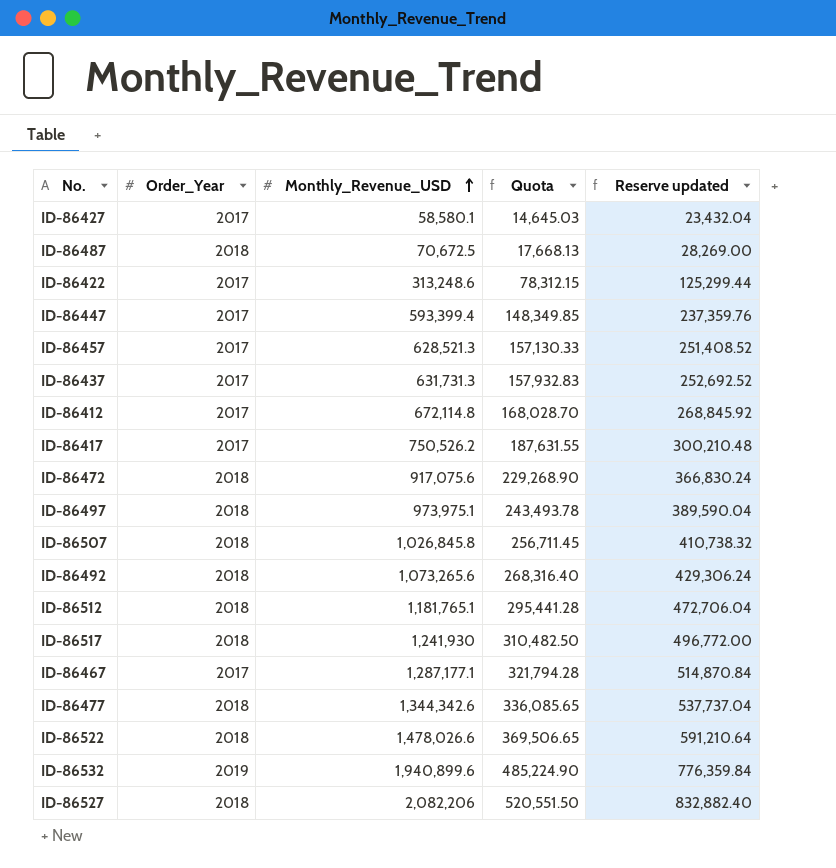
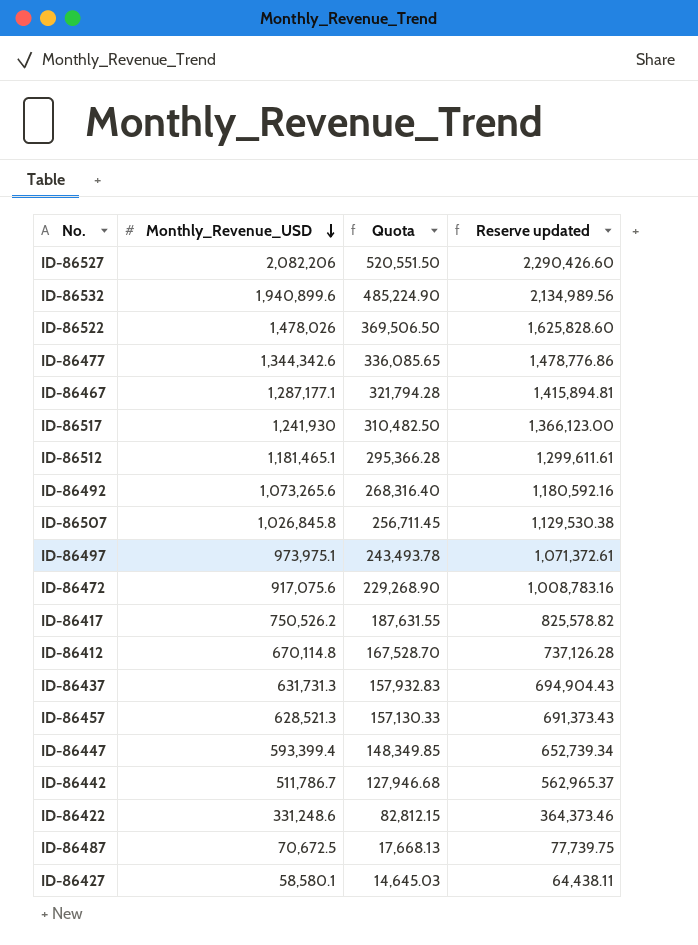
row order: Monthly_Revenue_USD ascending -> Monthly_Revenue_USD descending
column Order_Year | position: 2 -> none
column Reserve updated | formula: [Monthly_Revenue_USD] * 0.4 -> [Monthly_Revenue_USD] * 1.1
ID-86522 | Monthly_Revenue_USD: 1,478,026.6 -> 1,478,026
ID-86522 | Quota: 369,506.65 -> 369,506.50
ID-86512 | Monthly_Revenue_USD: 1,181,765.1 -> 1,181,465.1
ID-86512 | Quota: 295,441.28 -> 295,366.28
ID-86412 | Monthly_Revenue_USD: 672,114.8 -> 670,114.8
ID-86412 | Quota: 168,028.70 -> 167,528.70
row ID-86442: none -> 511,786.7 | 127,946.68 | 562,965.37
ID-86422 | Monthly_Revenue_USD: 313,248.6 -> 331,248.6
ID-86422 | Quota: 78,312.15 -> 82,812.15

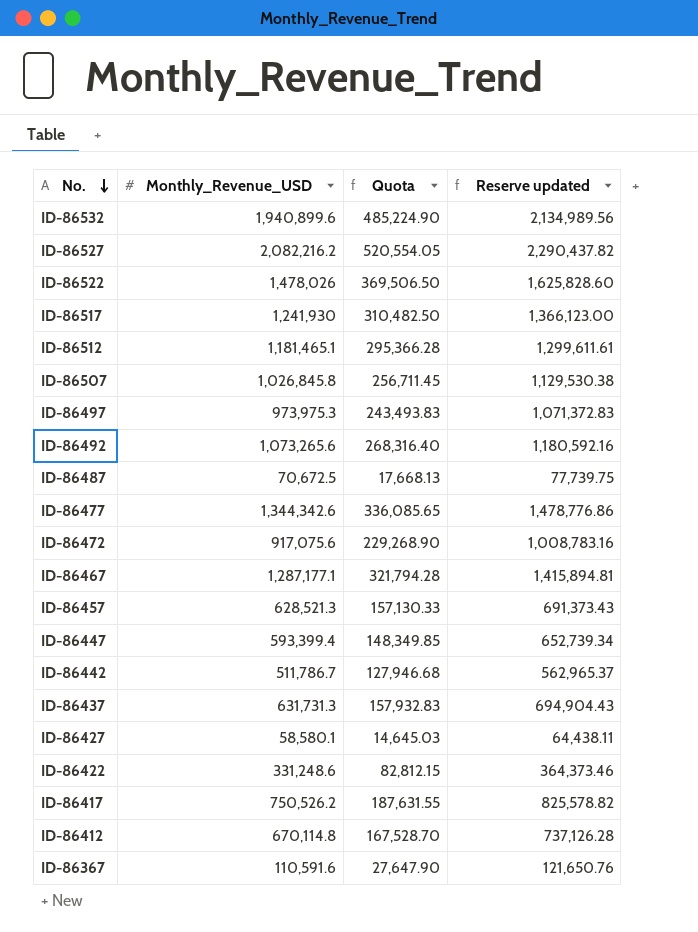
row order: Monthly_Revenue_USD descending -> No. descending
ID-86527 | Monthly_Revenue_USD: 2,082,206 -> 2,082,216.2
ID-86527 | Quota: 520,551.50 -> 520,554.05
ID-86527 | Reserve updated: 2,290,426.60 -> 2,290,437.82
ID-86497 | Monthly_Revenue_USD: 973,975.1 -> 973,975.3
ID-86497 | Quota: 243,493.78 -> 243,493.83
ID-86497 | Reserve updated: 1,071,372.61 -> 1,071,372.83
row ID-86367: none -> 110,591.6 | 27,647.90 | 121,650.76

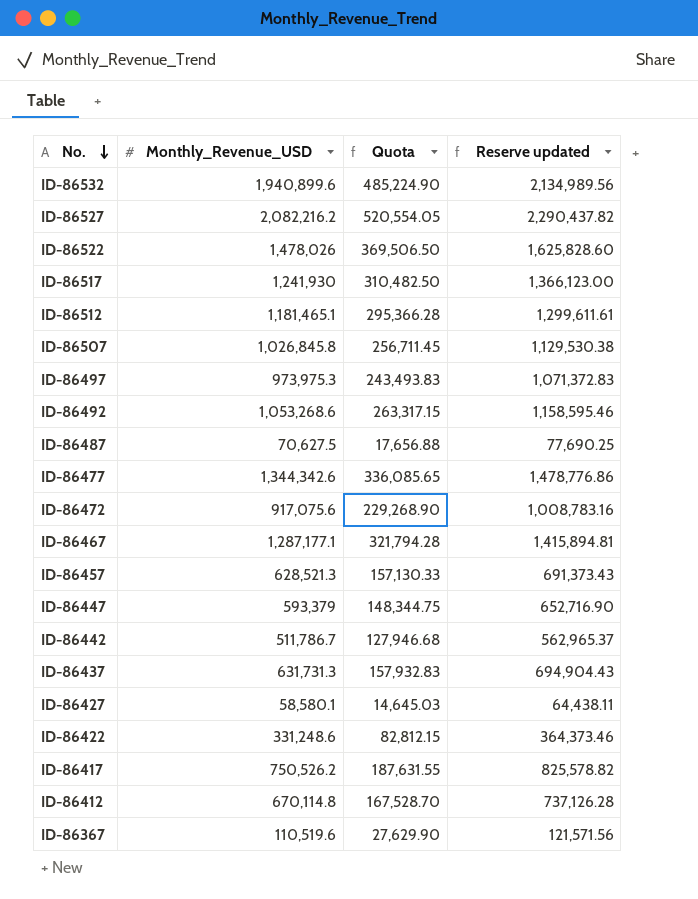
ID-86492 | Monthly_Revenue_USD: 1,073,265.6 -> 1,053,268.6
ID-86492 | Quota: 268,316.40 -> 263,317.15
ID-86492 | Reserve updated: 1,180,592.16 -> 1,158,595.46
ID-86487 | Monthly_Revenue_USD: 70,672.5 -> 70,627.5
ID-86487 | Quota: 17,668.13 -> 17,656.88
ID-86487 | Reserve updated: 77,739.75 -> 77,690.25
ID-86447 | Monthly_Revenue_USD: 593,399.4 -> 593,379
ID-86447 | Quota: 148,349.85 -> 148,344.75
ID-86447 | Reserve updated: 652,739.34 -> 652,716.90
ID-86367 | Monthly_Revenue_USD: 110,591.6 -> 110,519.6
ID-86367 | Quota: 27,647.90 -> 27,629.90
ID-86367 | Reserve updated: 121,650.76 -> 121,571.56

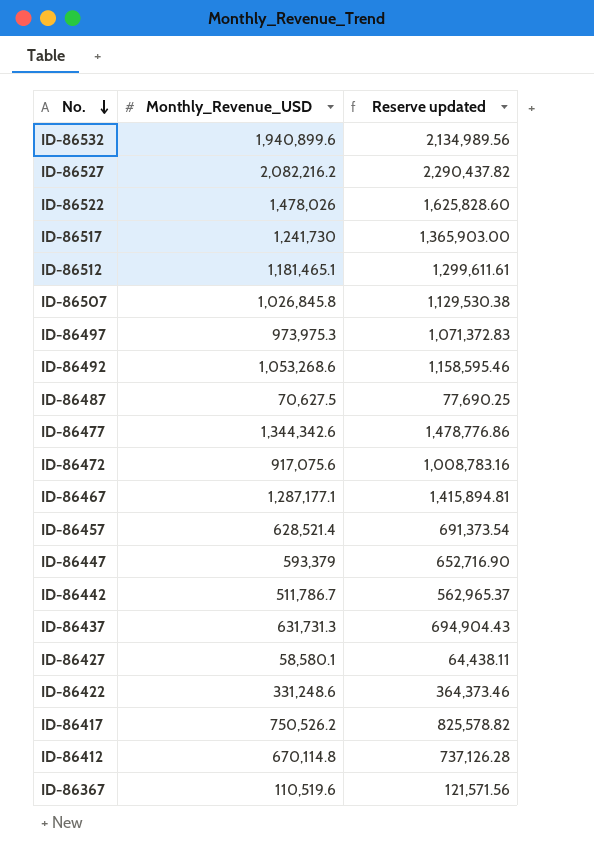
column Quota | formula: [Monthly_Revenue_USD] * 0.25 -> none
ID-86517 | Monthly_Revenue_USD: 1,241,930 -> 1,241,730
ID-86517 | Reserve updated: 1,366,123.00 -> 1,365,903.00
ID-86457 | Monthly_Revenue_USD: 628,521.3 -> 628,521.4
ID-86457 | Reserve updated: 691,373.43 -> 691,373.54

